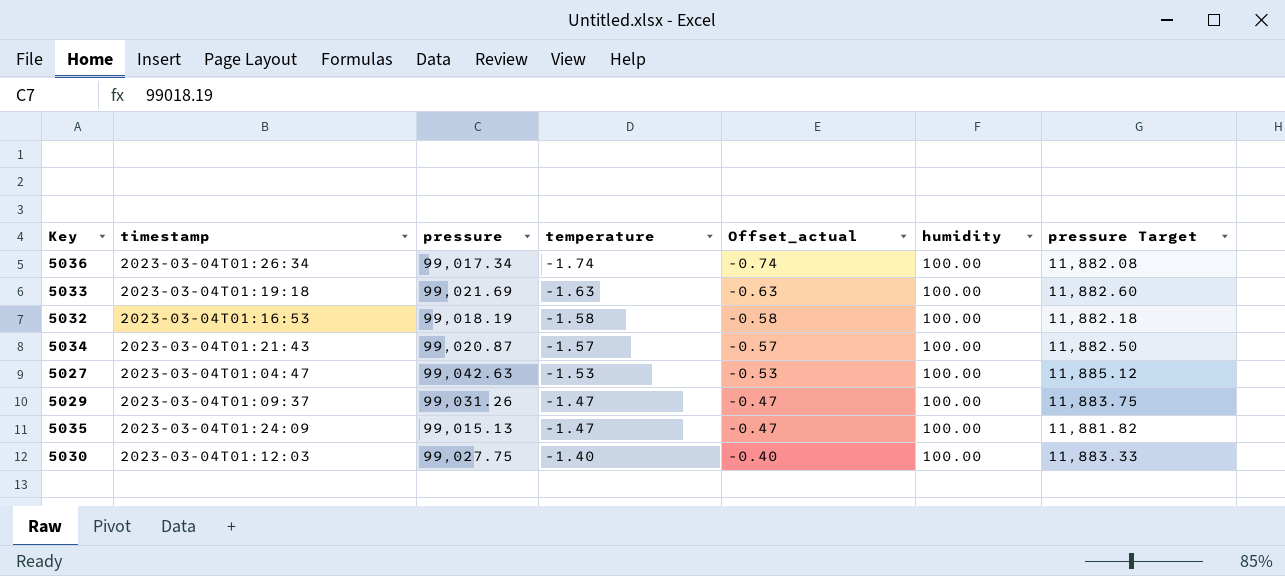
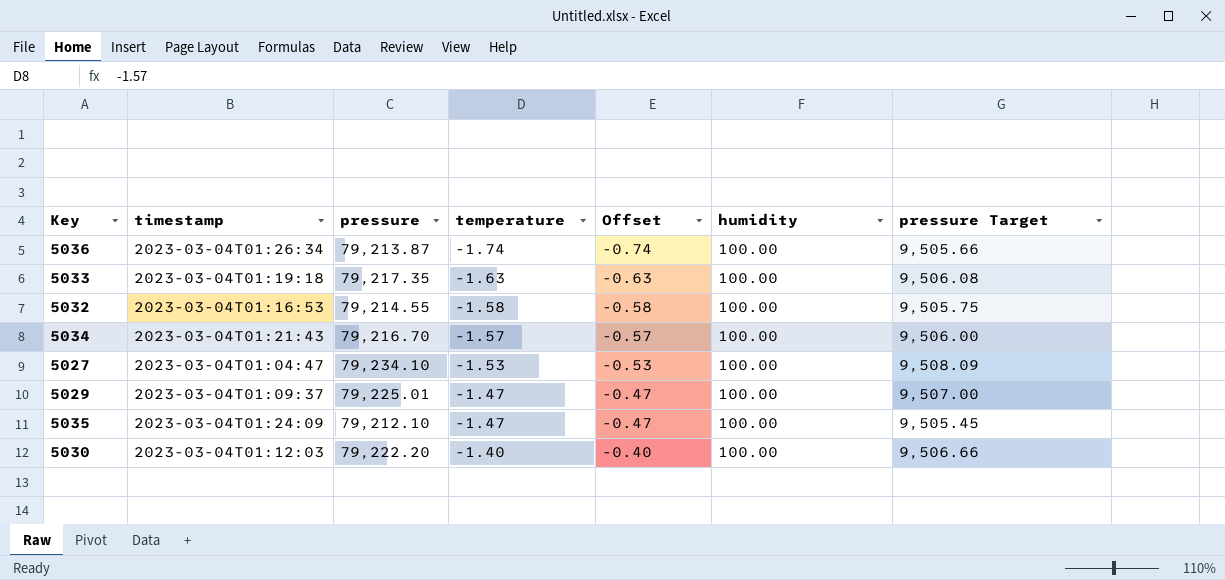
column name: Offset_actual -> Offset
5036 | pressure: 99,017.34 -> 79,213.87
5036 | pressure Target: 11,882.08 -> 9,505.66
5033 | pressure: 99,021.69 -> 79,217.35
5033 | pressure Target: 11,882.60 -> 9,506.08
5032 | pressure: 99,018.19 -> 79,214.55
5032 | pressure Target: 11,882.18 -> 9,505.75
5034 | pressure: 99,020.87 -> 79,216.70
5034 | pressure Target: 11,882.50 -> 9,506.00
5027 | pressure: 99,042.63 -> 79,234.10
5027 | pressure Target: 11,885.12 -> 9,508.09
5029 | pressure: 99,031.26 -> 79,225.01
5029 | pressure Target: 11,883.75 -> 9,507.00
5035 | pressure: 99,015.13 -> 79,212.10
5035 | pressure Target: 11,881.82 -> 9,505.45
5030 | pressure: 99,027.75 -> 79,222.20
5030 | pressure Target: 11,883.33 -> 9,506.66

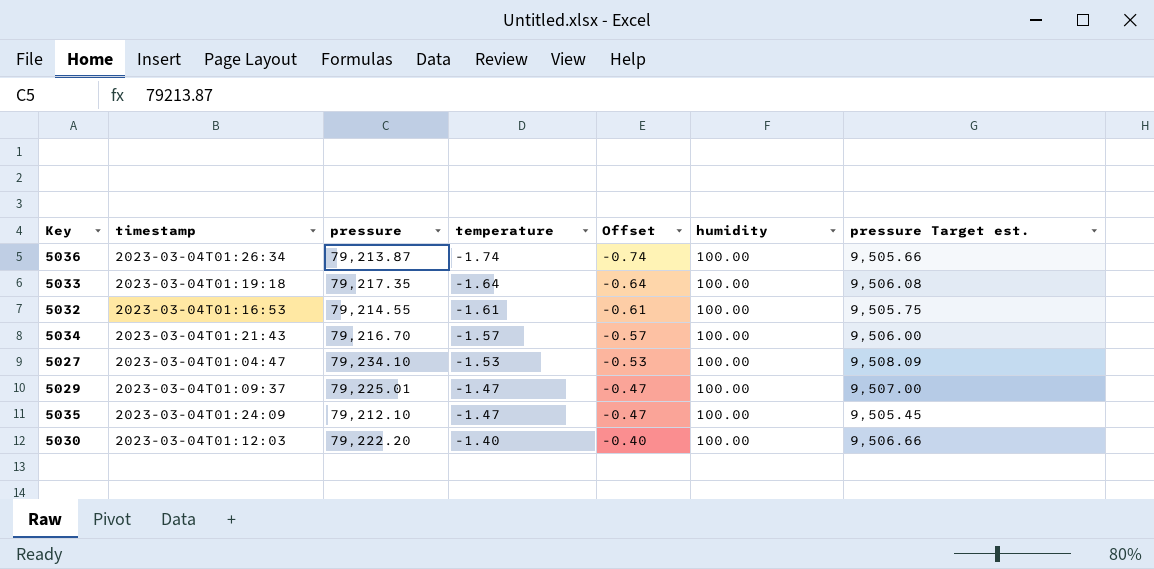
column name: pressure Target -> pressure Target est.
5033 | temperature: -1.63 -> -1.64
5033 | Offset: -0.63 -> -0.64
5032 | temperature: -1.58 -> -1.61
5032 | Offset: -0.58 -> -0.61

